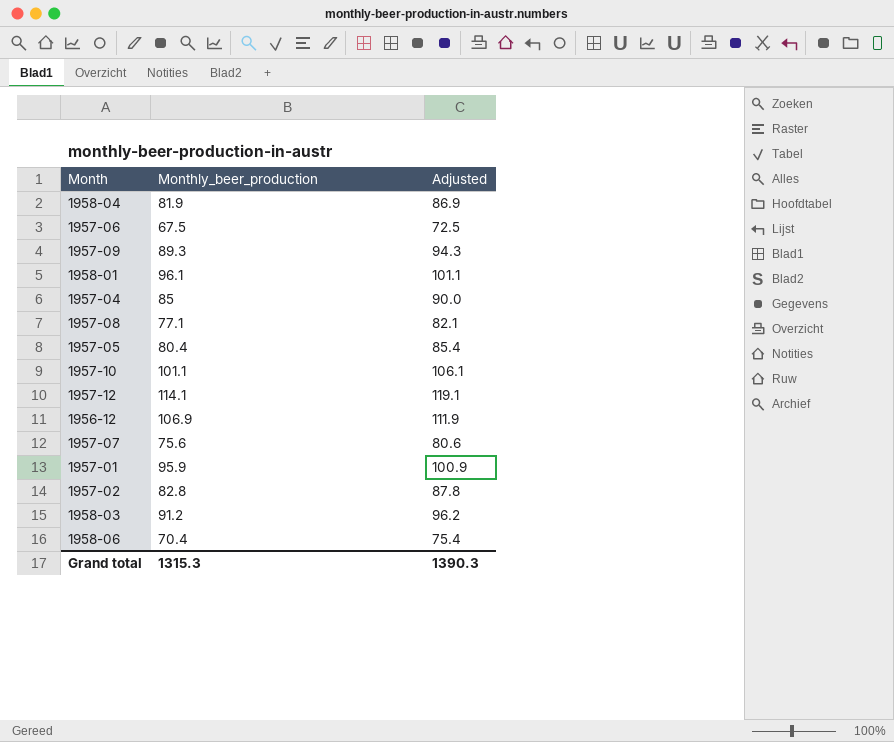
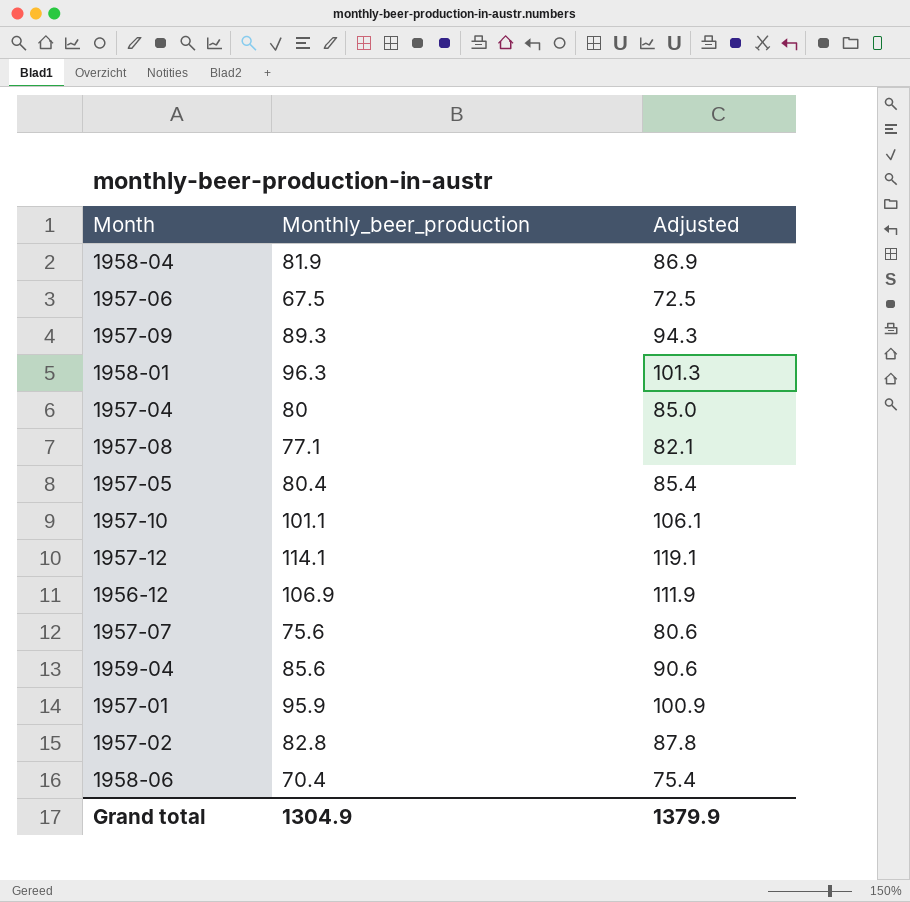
row 1958-03: 91.2 | 96.2 -> none
1958-01 | Monthly_beer_production: 96.1 -> 96.3
1958-01 | Adjusted: 101.1 -> 101.3
1957-04 | Monthly_beer_production: 85 -> 80
1957-04 | Adjusted: 90.0 -> 85.0
row 1959-04: none -> 85.6 | 90.6
Grand total | Monthly_beer_production: 1315.3 -> 1304.9
Grand total | Adjusted: 1390.3 -> 1379.9

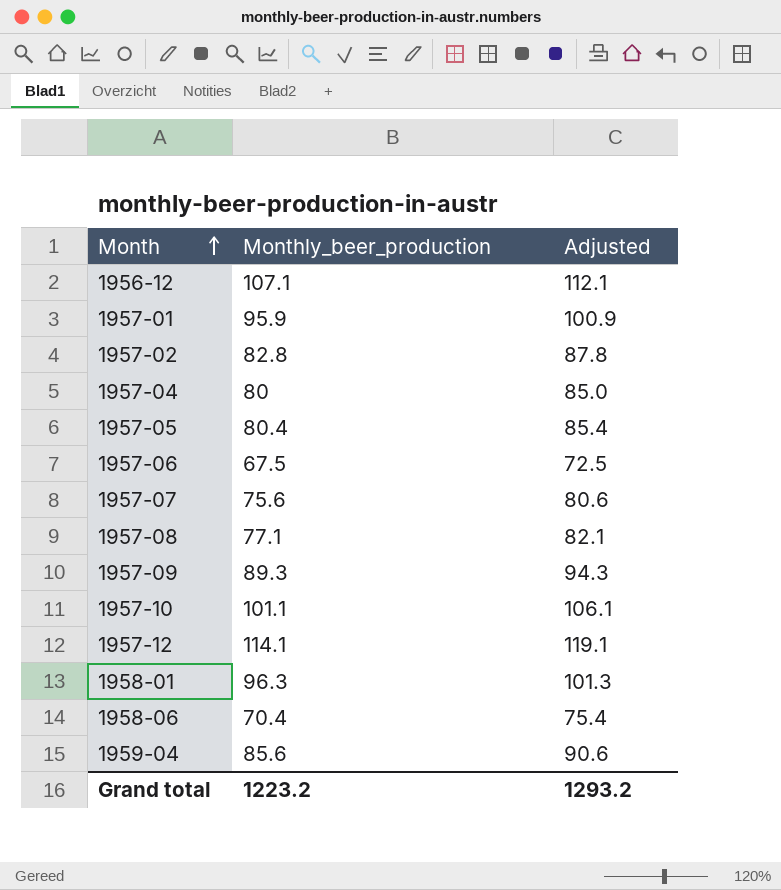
row order: none -> Month ascending
row 1958-04: 81.9 | 86.9 -> none
1956-12 | Monthly_beer_production: 106.9 -> 107.1
1956-12 | Adjusted: 111.9 -> 112.1
Grand total | Monthly_beer_production: 1304.9 -> 1223.2
Grand total | Adjusted: 1379.9 -> 1293.2

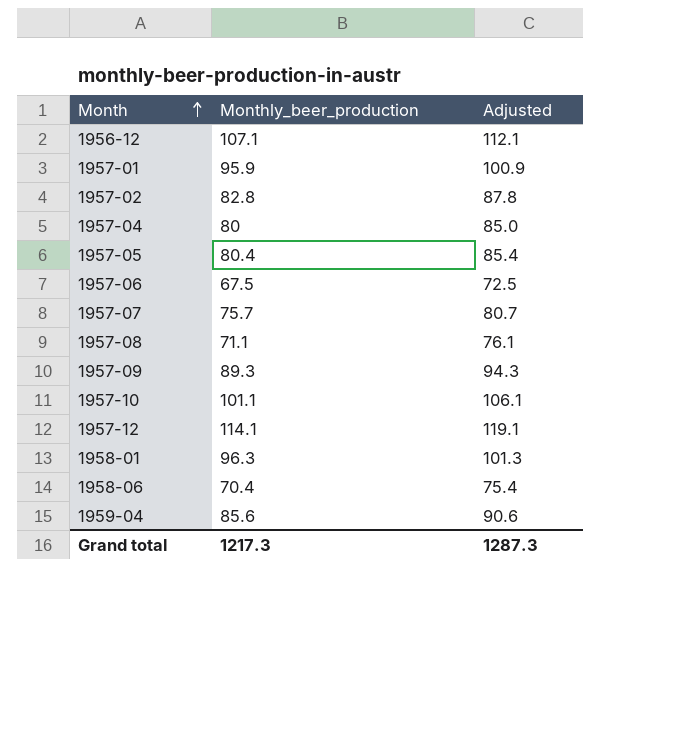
1957-07 | Monthly_beer_production: 75.6 -> 75.7
1957-07 | Adjusted: 80.6 -> 80.7
1957-08 | Monthly_beer_production: 77.1 -> 71.1
1957-08 | Adjusted: 82.1 -> 76.1
Grand total | Monthly_beer_production: 1223.2 -> 1217.3
Grand total | Adjusted: 1293.2 -> 1287.3

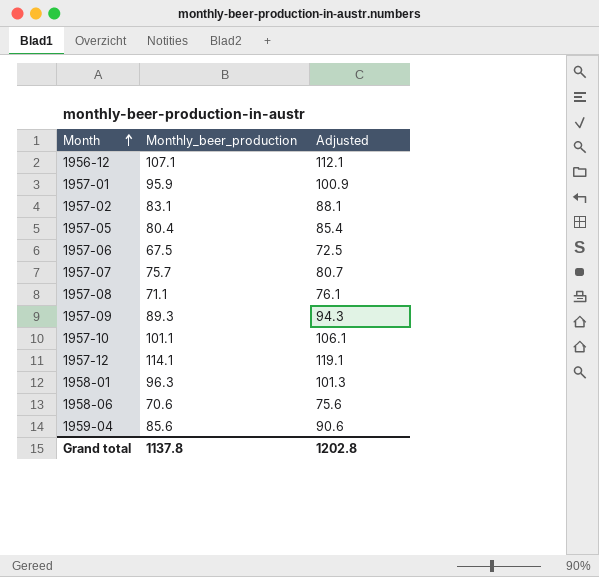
row 1957-04: 80 | 85.0 -> none
1957-02 | Monthly_beer_production: 82.8 -> 83.1
1957-02 | Adjusted: 87.8 -> 88.1
1958-06 | Monthly_beer_production: 70.4 -> 70.6
1958-06 | Adjusted: 75.4 -> 75.6
Grand total | Monthly_beer_production: 1217.3 -> 1137.8
Grand total | Adjusted: 1287.3 -> 1202.8

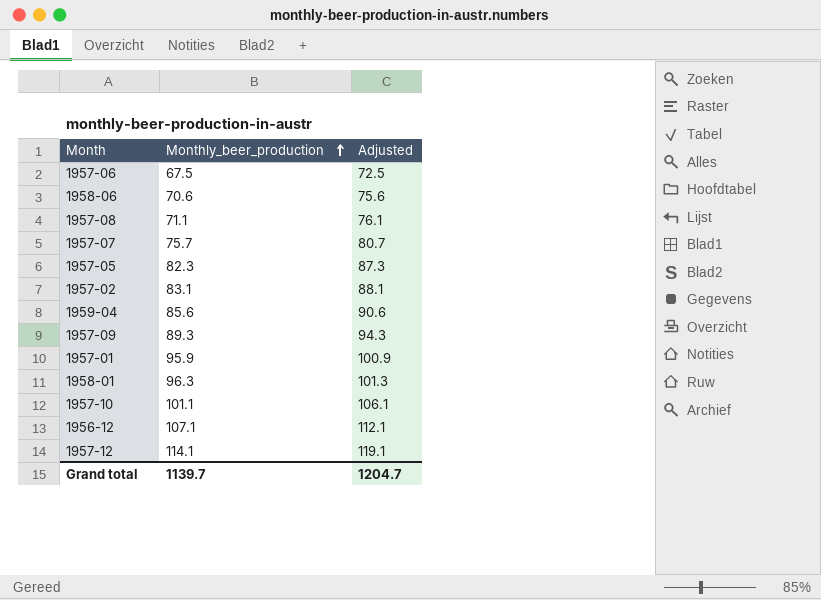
row order: Month ascending -> Monthly_beer_production ascending
1957-05 | Monthly_beer_production: 80.4 -> 82.3
1957-05 | Adjusted: 85.4 -> 87.3
Grand total | Monthly_beer_production: 1137.8 -> 1139.7
Grand total | Adjusted: 1202.8 -> 1204.7

